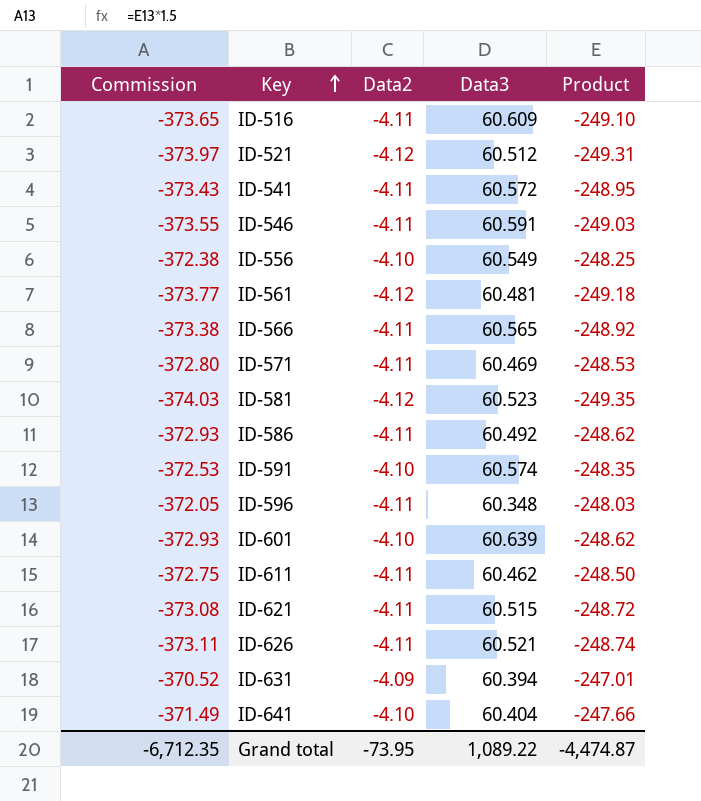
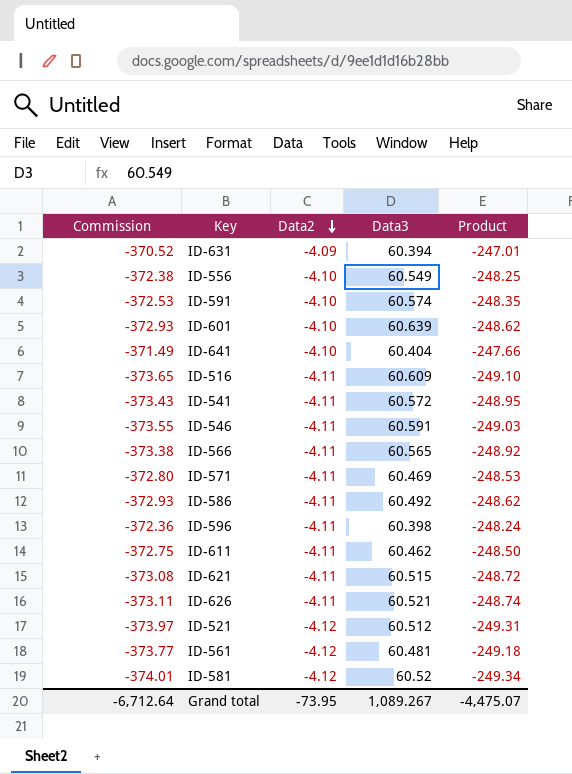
row order: Key ascending -> Data2 descending
ID-596 | Commission: -372.05 -> -372.36
ID-596 | Data3: 60.348 -> 60.398
ID-596 | Product: -248.03 -> -248.24
ID-581 | Commission: -374.03 -> -374.01
ID-581 | Data3: 60.523 -> 60.52
ID-581 | Product: -249.35 -> -249.34
Grand total | Commission: -6,712.35 -> -6,712.64
Grand total | Data3: 1,089.22 -> 1,089.267
Grand total | Product: -4,474.87 -> -4,475.07

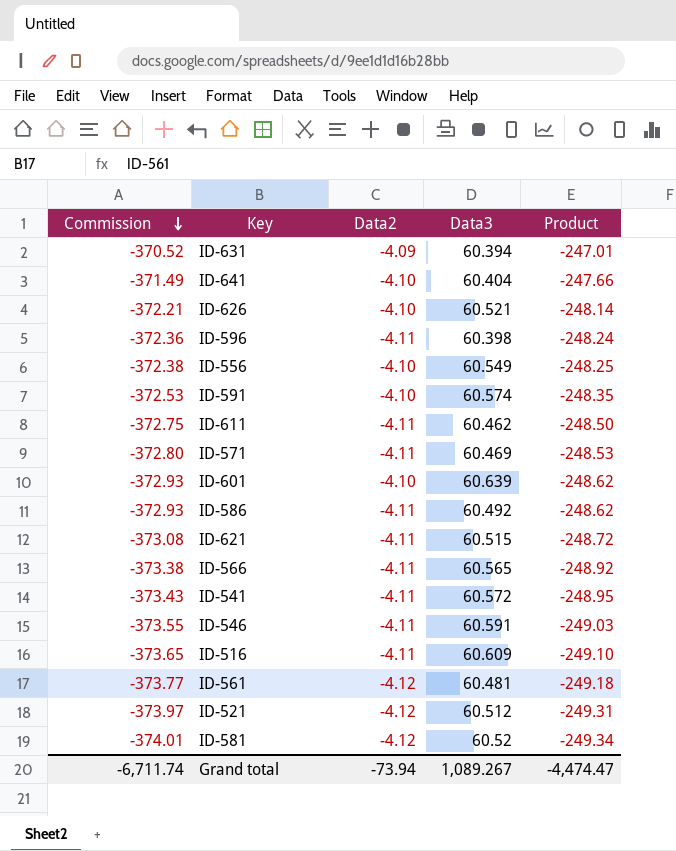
row order: Data2 descending -> Commission descending
ID-626 | Commission: -373.11 -> -372.21
ID-626 | Data2: -4.11 -> -4.10
ID-626 | Product: -248.74 -> -248.14
Grand total | Commission: -6,712.64 -> -6,711.74
Grand total | Data2: -73.95 -> -73.94
Grand total | Product: -4,475.07 -> -4,474.47

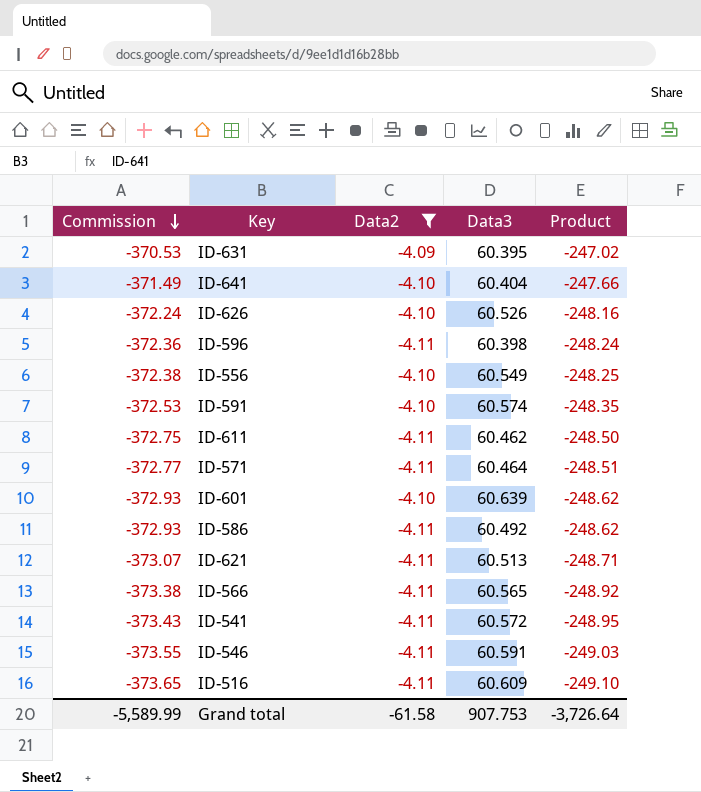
filter: none -> Data2 != -4.12
ID-631 | Commission: -370.52 -> -370.53
ID-631 | Data3: 60.394 -> 60.395
ID-631 | Product: -247.01 -> -247.02
ID-626 | Commission: -372.21 -> -372.24
ID-626 | Data3: 60.521 -> 60.526
ID-626 | Product: -248.14 -> -248.16
ID-571 | Commission: -372.80 -> -372.77
ID-571 | Data3: 60.469 -> 60.464
ID-571 | Product: -248.53 -> -248.51
ID-621 | Commission: -373.08 -> -373.07
ID-621 | Data3: 60.515 -> 60.513
ID-621 | Product: -248.72 -> -248.71
Grand total | Commission: -6,711.74 -> -5,589.99
Grand total | Data2: -73.94 -> -61.58
Grand total | Data3: 1,089.267 -> 907.753
Grand total | Product: -4,474.47 -> -3,726.64

